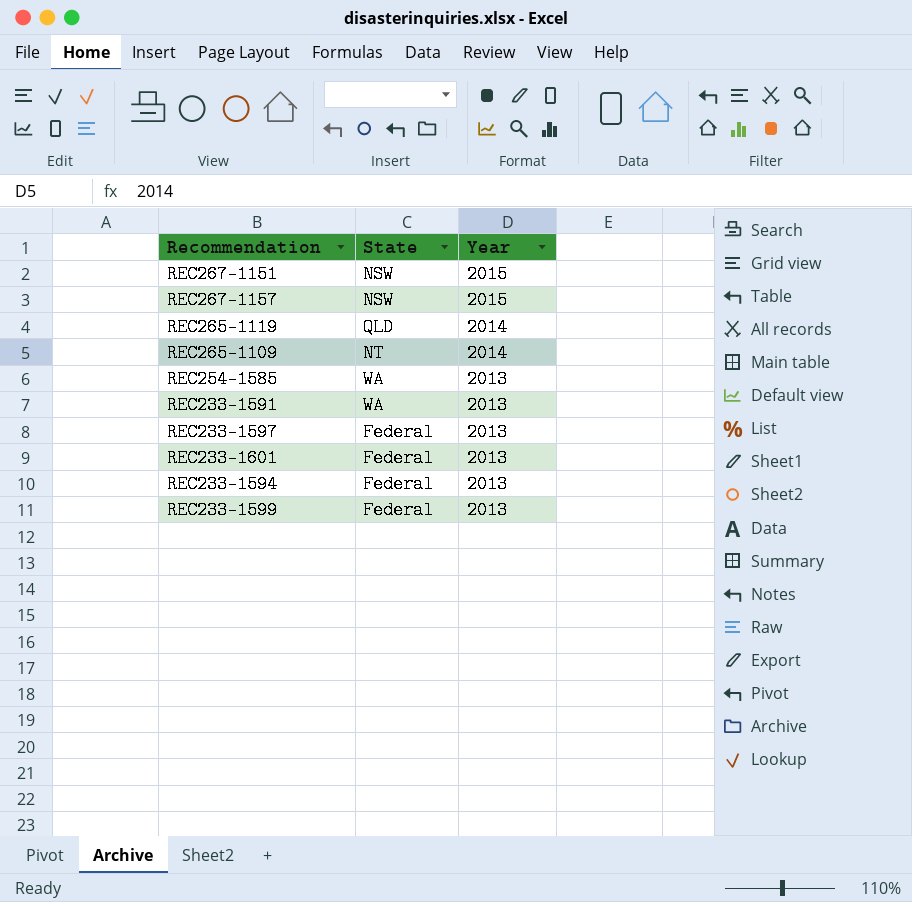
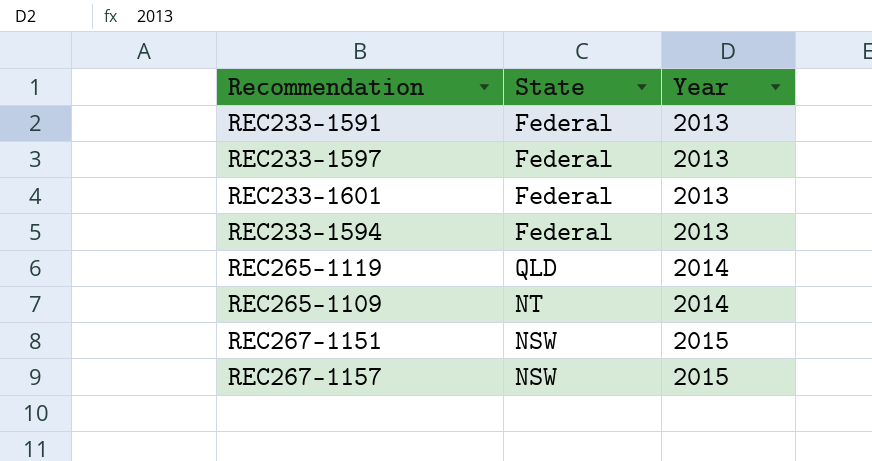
row order: Year descending -> Year ascending
row REC254-1585: WA | 2013 -> none
row REC233-1599: Federal | 2013 -> none
REC233-1591 | State: WA -> Federal

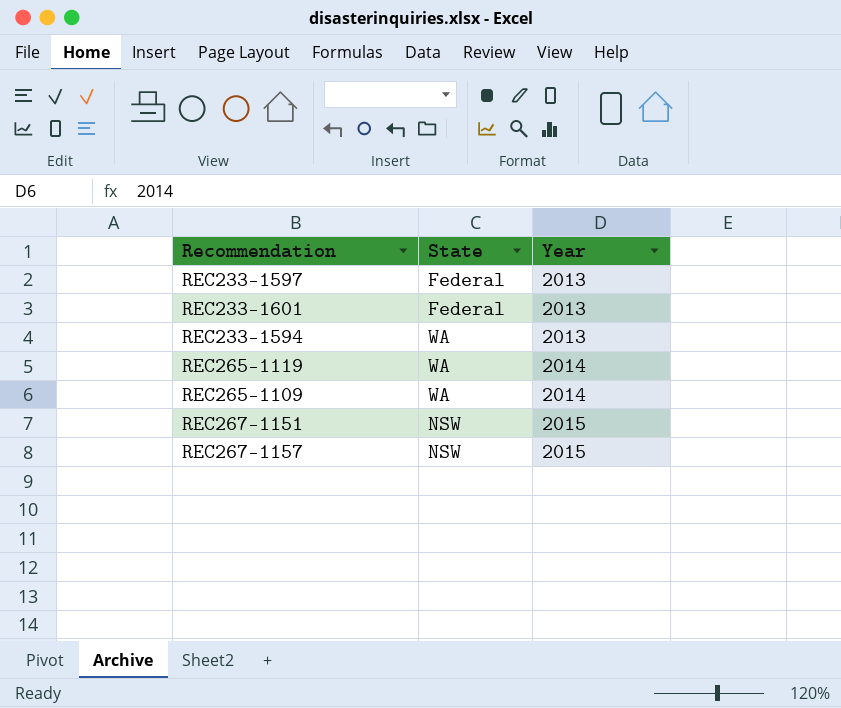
row REC233-1591: Federal | 2013 -> none
REC233-1594 | State: Federal -> WA
REC265-1119 | State: QLD -> WA
REC265-1109 | State: NT -> WA

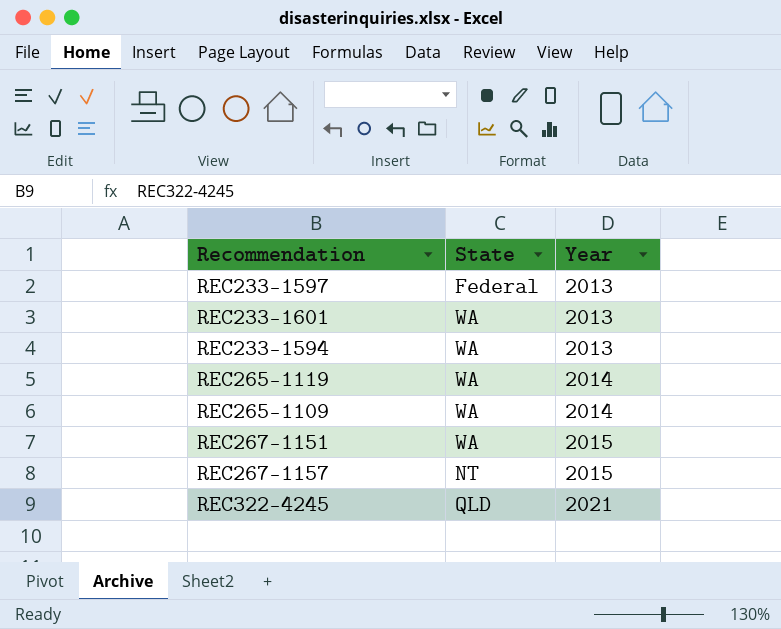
REC233-1601 | State: Federal -> WA
REC267-1151 | State: NSW -> WA
REC267-1157 | State: NSW -> NT
row REC322-4245: none -> QLD | 2021

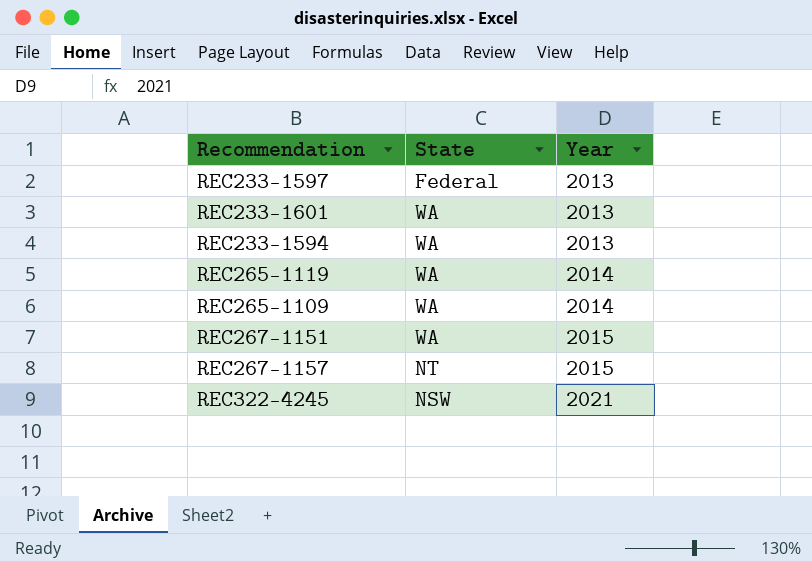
REC322-4245 | State: QLD -> NSW

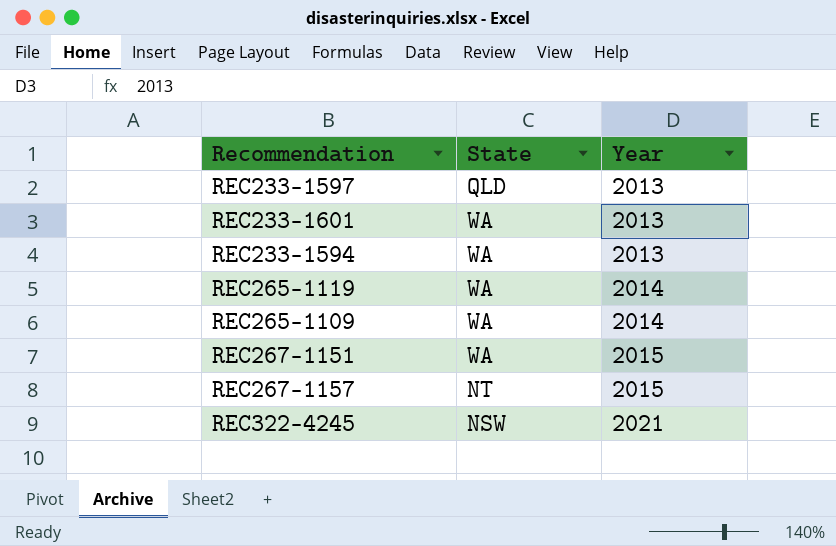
REC233-1597 | State: Federal -> QLD

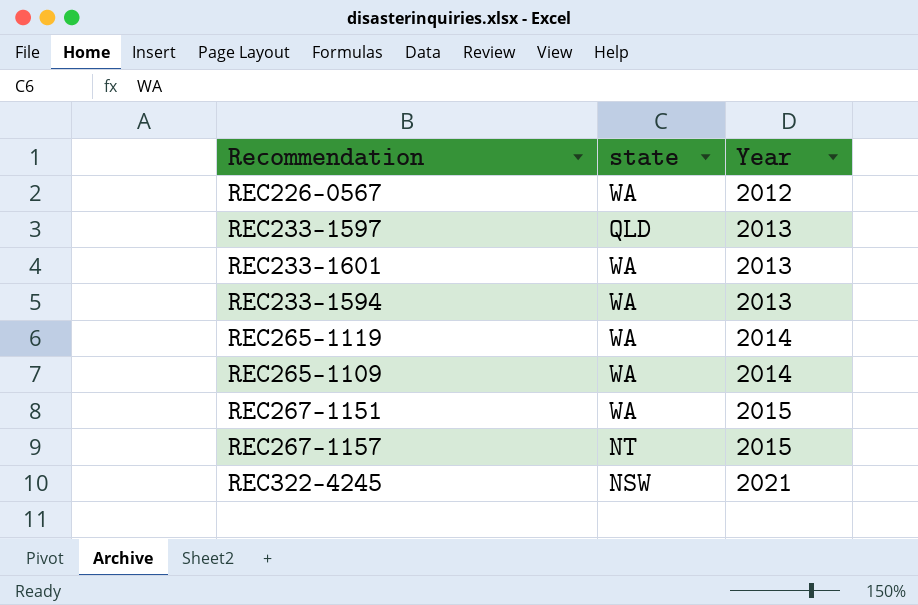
column name: State -> state
row REC226-0567: none -> WA | 2012

